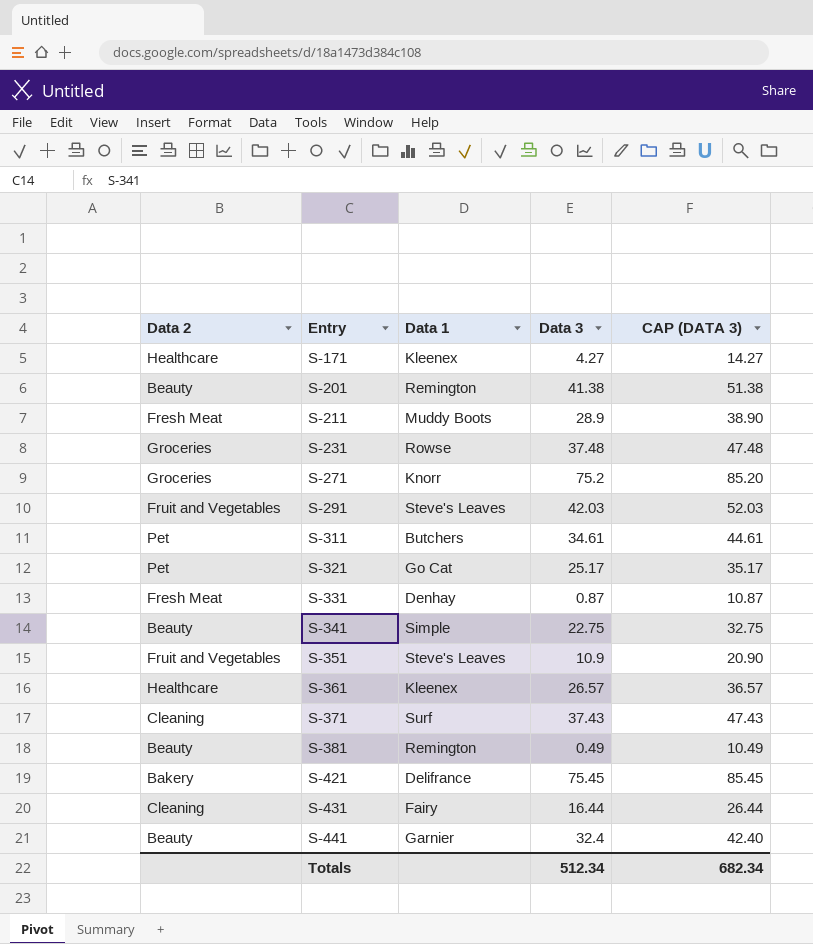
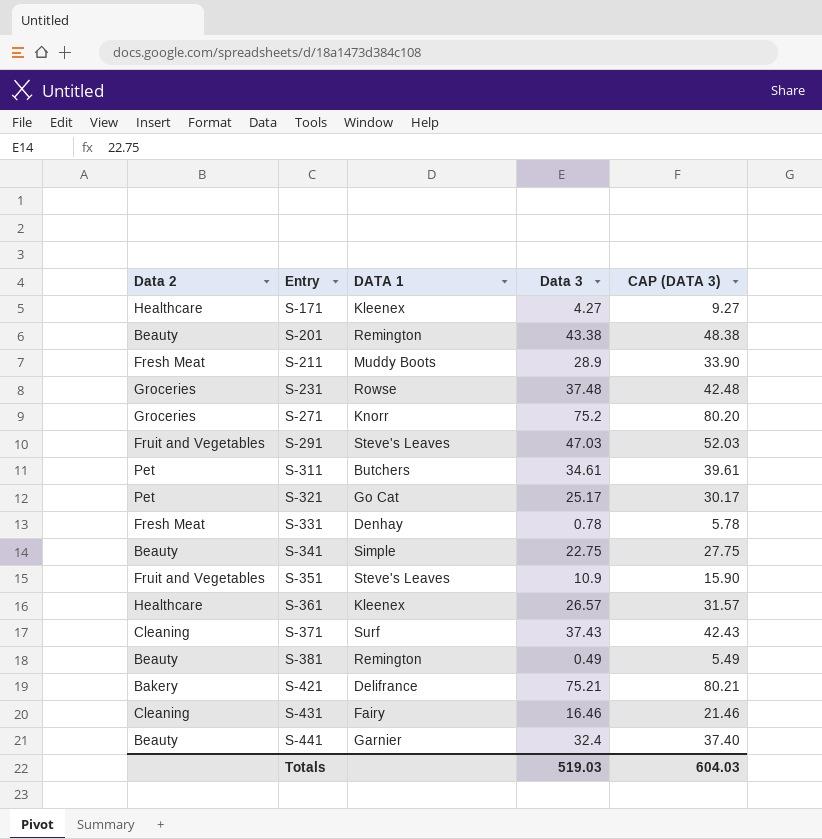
column name: Data 1 -> DATA 1
column CAP (DATA 3) | formula: [Data 3] + 10 -> [Data 3] + 5
S-201 | Data 3: 41.38 -> 43.38
S-291 | Data 3: 42.03 -> 47.03
S-331 | Data 3: 0.87 -> 0.78
S-421 | Data 3: 75.45 -> 75.21
S-431 | Data 3: 16.44 -> 16.46
Totals | Data 3: 512.34 -> 519.03
Totals | CAP (DATA 3): 682.34 -> 604.03

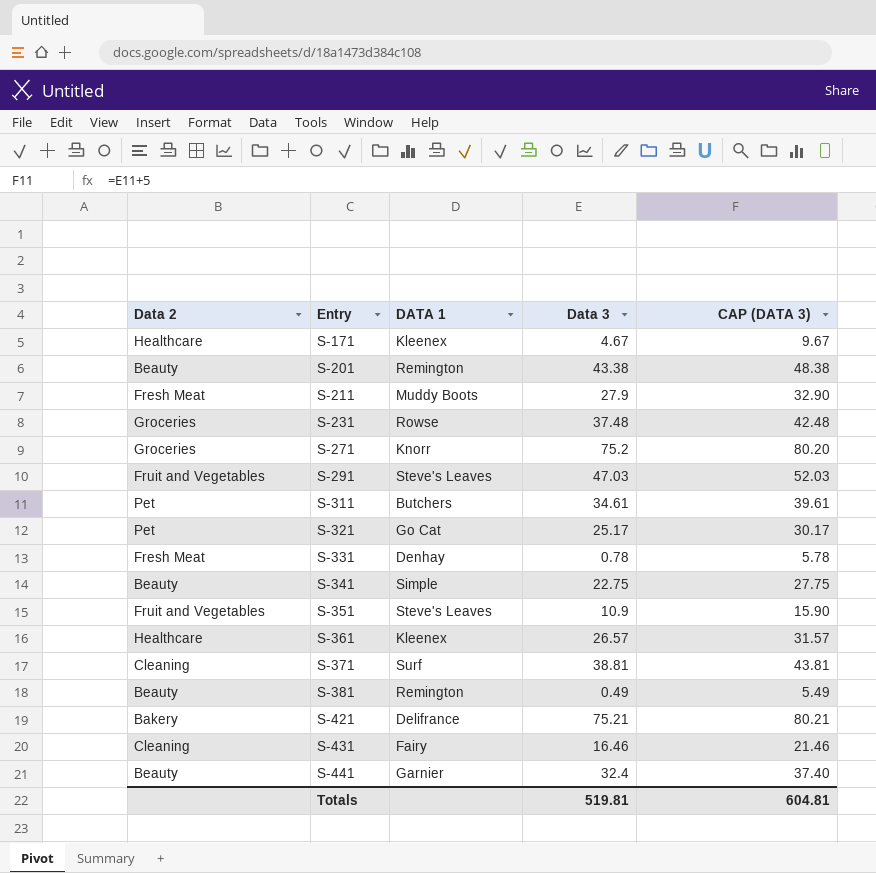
S-171 | Data 3: 4.27 -> 4.67
S-171 | CAP (DATA 3): 9.27 -> 9.67
S-211 | Data 3: 28.9 -> 27.9
S-211 | CAP (DATA 3): 33.90 -> 32.90
S-371 | Data 3: 37.43 -> 38.81
S-371 | CAP (DATA 3): 42.43 -> 43.81
Totals | Data 3: 519.03 -> 519.81
Totals | CAP (DATA 3): 604.03 -> 604.81

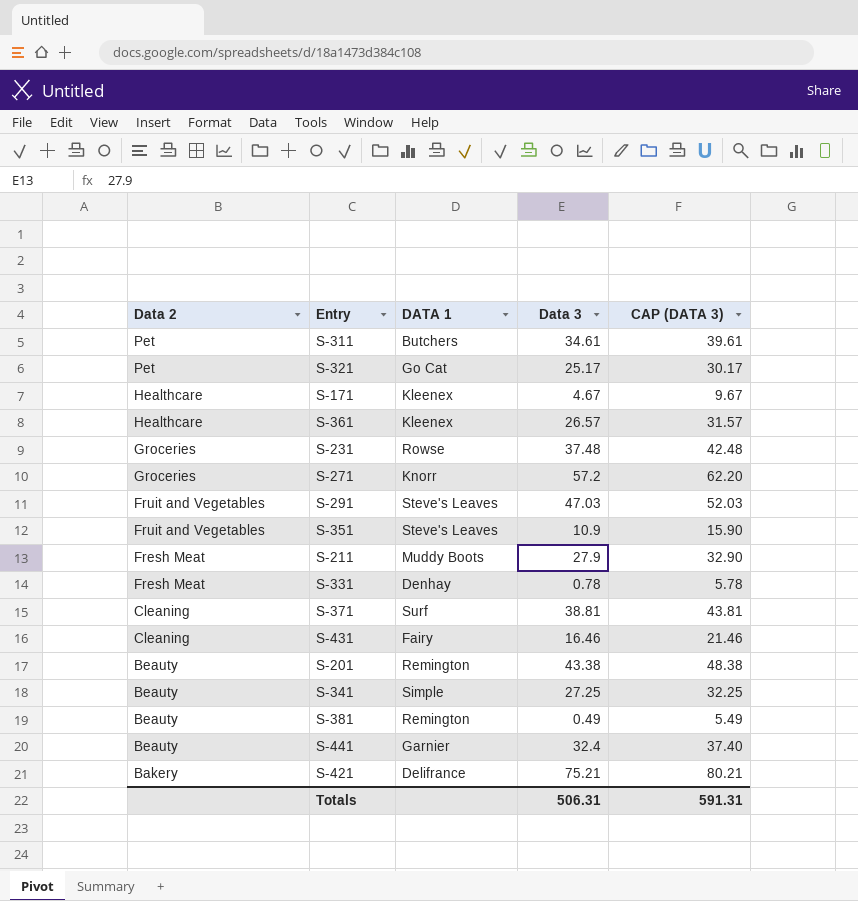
row order: Entry ascending -> Data 2 descending
S-271 | Data 3: 75.2 -> 57.2
S-271 | CAP (DATA 3): 80.20 -> 62.20
S-341 | Data 3: 22.75 -> 27.25
S-341 | CAP (DATA 3): 27.75 -> 32.25
Totals | Data 3: 519.81 -> 506.31
Totals | CAP (DATA 3): 604.81 -> 591.31

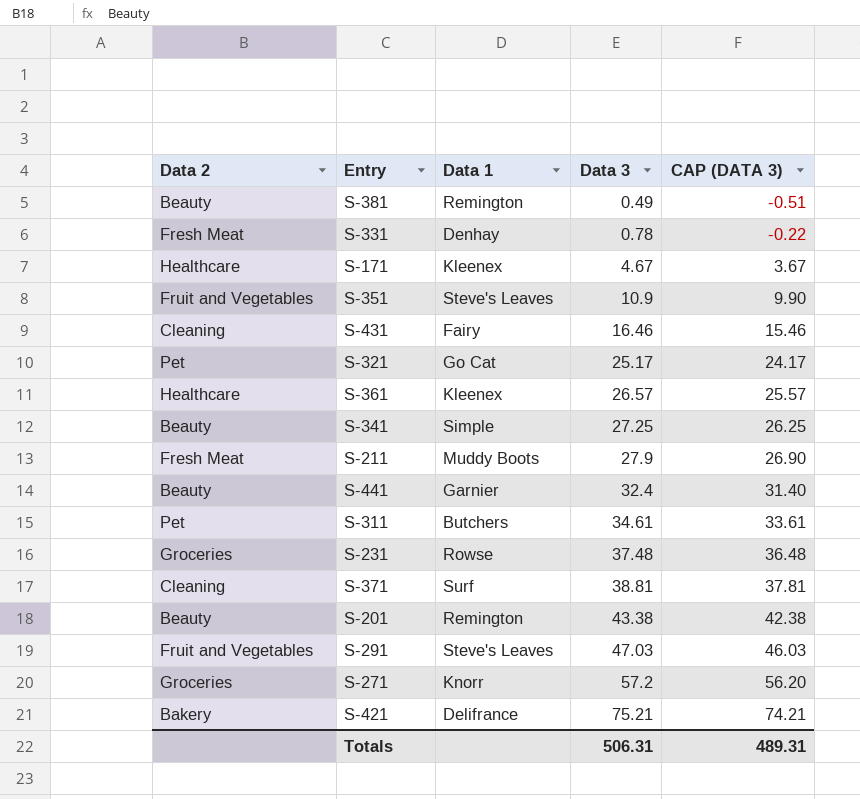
row order: Data 2 descending -> Data 3 ascending
column name: DATA 1 -> Data 1
column CAP (DATA 3) | formula: [Data 3] + 5 -> [Data 3] - 1
Totals | CAP (DATA 3): 591.31 -> 489.31

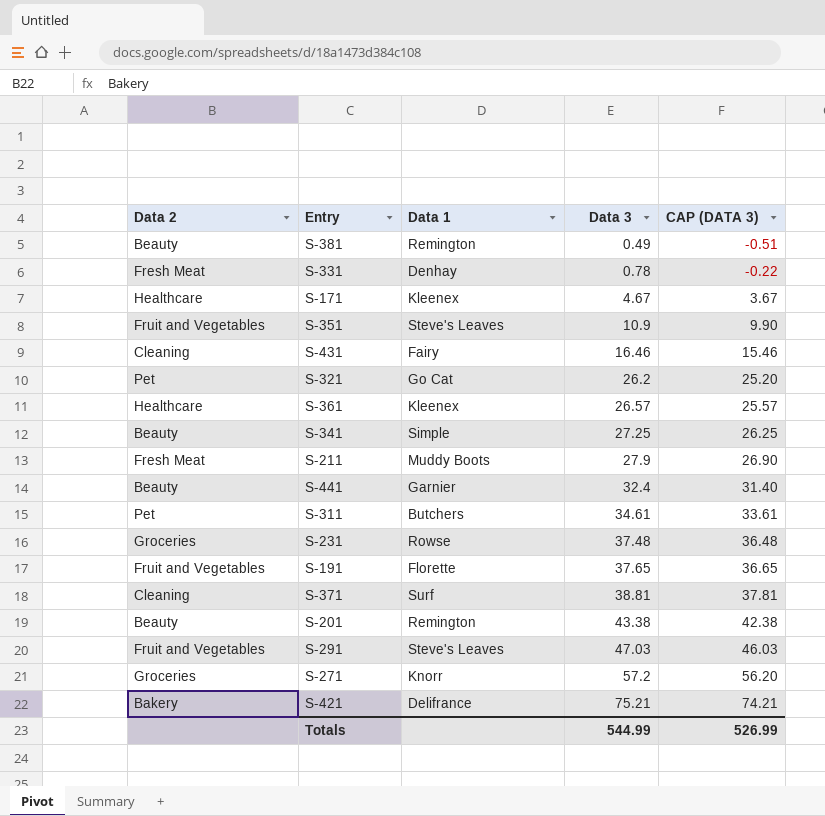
S-321 | Data 3: 25.17 -> 26.2
S-321 | CAP (DATA 3): 24.17 -> 25.20
row S-191: none -> Fruit and Vegetables | Florette | 37.65 | 36.65
Totals | Data 3: 506.31 -> 544.99
Totals | CAP (DATA 3): 489.31 -> 526.99

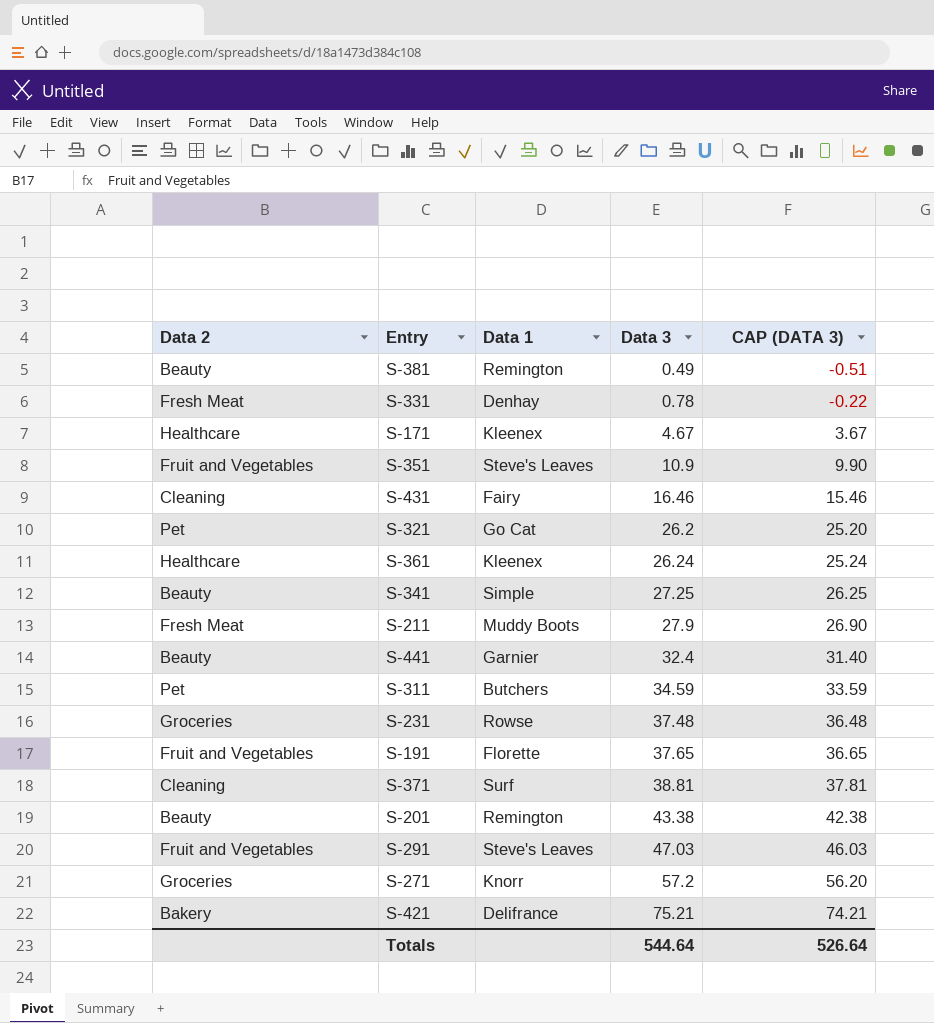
S-361 | Data 3: 26.57 -> 26.24
S-361 | CAP (DATA 3): 25.57 -> 25.24
S-311 | Data 3: 34.61 -> 34.59
S-311 | CAP (DATA 3): 33.61 -> 33.59
Totals | Data 3: 544.99 -> 544.64
Totals | CAP (DATA 3): 526.99 -> 526.64

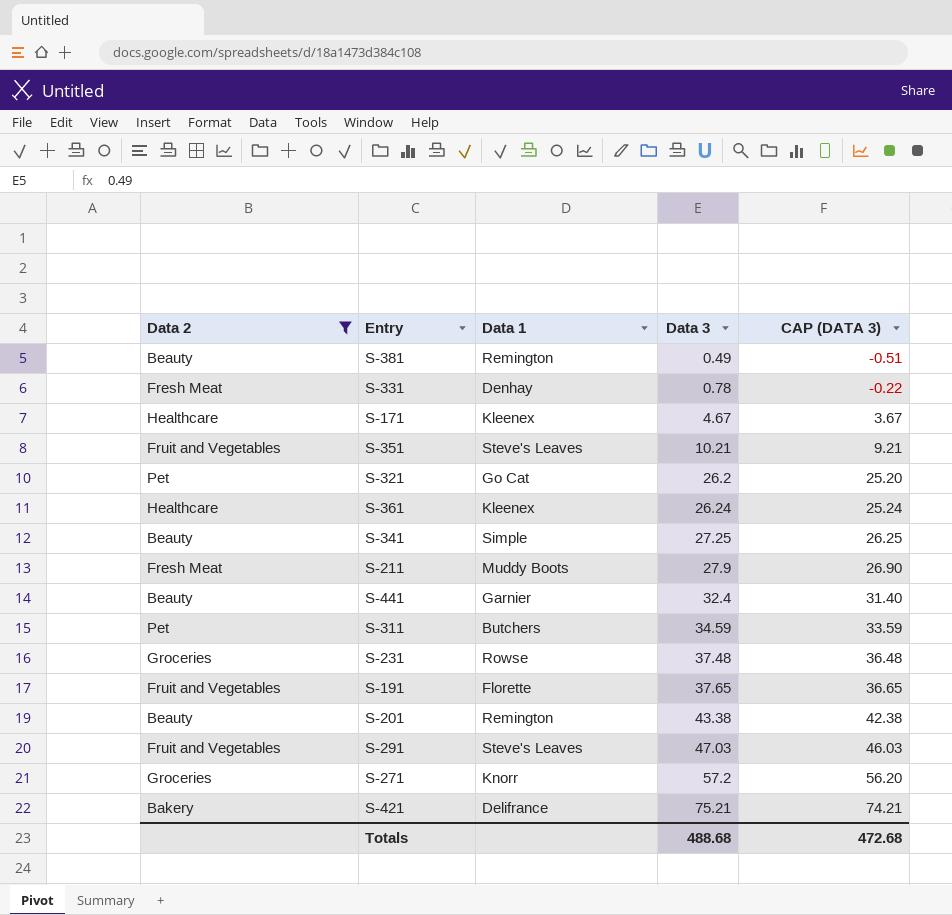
filter: none -> Data 2 != Cleaning
S-351 | Data 3: 10.9 -> 10.21
S-351 | CAP (DATA 3): 9.90 -> 9.21
Totals | Data 3: 544.64 -> 488.68
Totals | CAP (DATA 3): 526.64 -> 472.68

